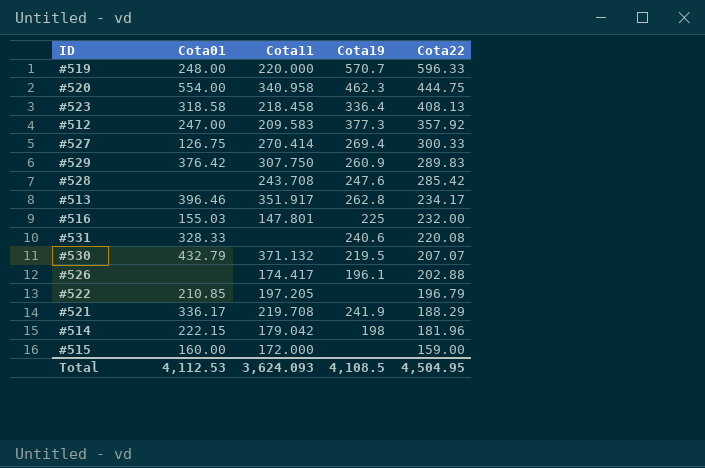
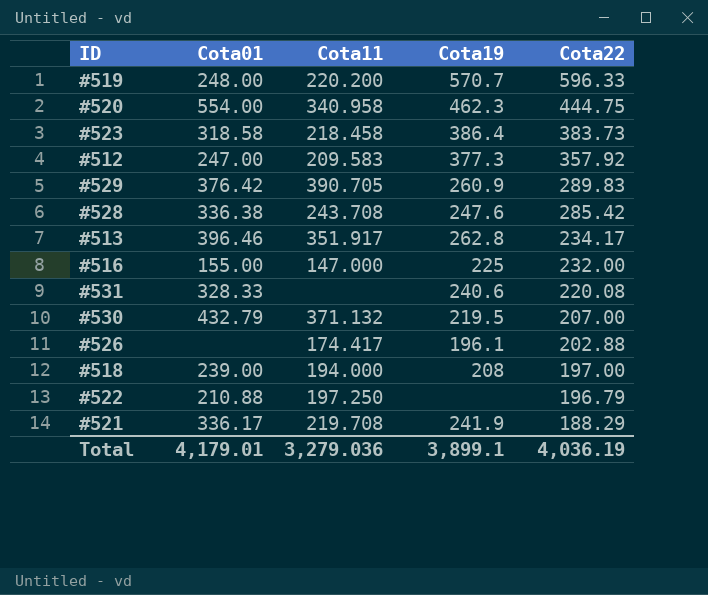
row #527: 126.75 | 270.414 | 269.4 | 300.33 -> none
row #514: 222.15 | 179.042 | 198 | 181.96 -> none
row #515: 160.00 | 172.000 | none | 159.00 -> none
#519 | Cota11: 220.000 -> 220.200
#523 | Cota19: 336.4 -> 386.4
#523 | Cota22: 408.13 -> 383.73
#529 | Cota11: 307.750 -> 390.705
#528 | Cota01: none -> 336.38
#516 | Cota01: 155.03 -> 155.00
#516 | Cota11: 147.801 -> 147.000
#530 | Cota22: 207.07 -> 207.00
row #518: none -> 239.00 | 194.000 | 208 | 197.00
#522 | Cota01: 210.85 -> 210.88
#522 | Cota11: 197.205 -> 197.250
Total | Cota01: 4,112.53 -> 4,179.01
Total | Cota11: 3,624.093 -> 3,279.036
Total | Cota19: 4,108.5 -> 3,899.1
Total | Cota22: 4,504.95 -> 4,036.19

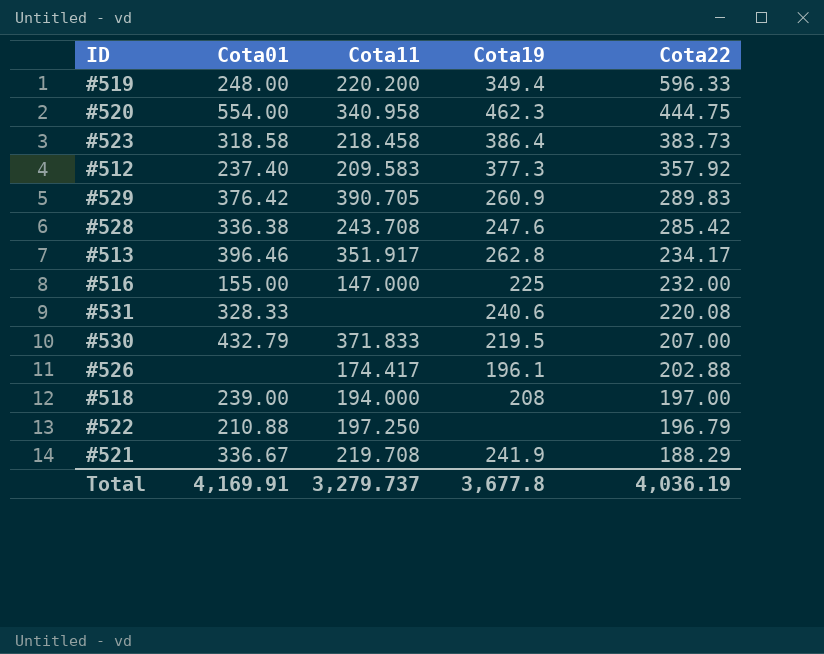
#519 | Cota19: 570.7 -> 349.4
#512 | Cota01: 247.00 -> 237.40
#530 | Cota11: 371.132 -> 371.833
#521 | Cota01: 336.17 -> 336.67
Total | Cota01: 4,179.01 -> 4,169.91
Total | Cota11: 3,279.036 -> 3,279.737
Total | Cota19: 3,899.1 -> 3,677.8

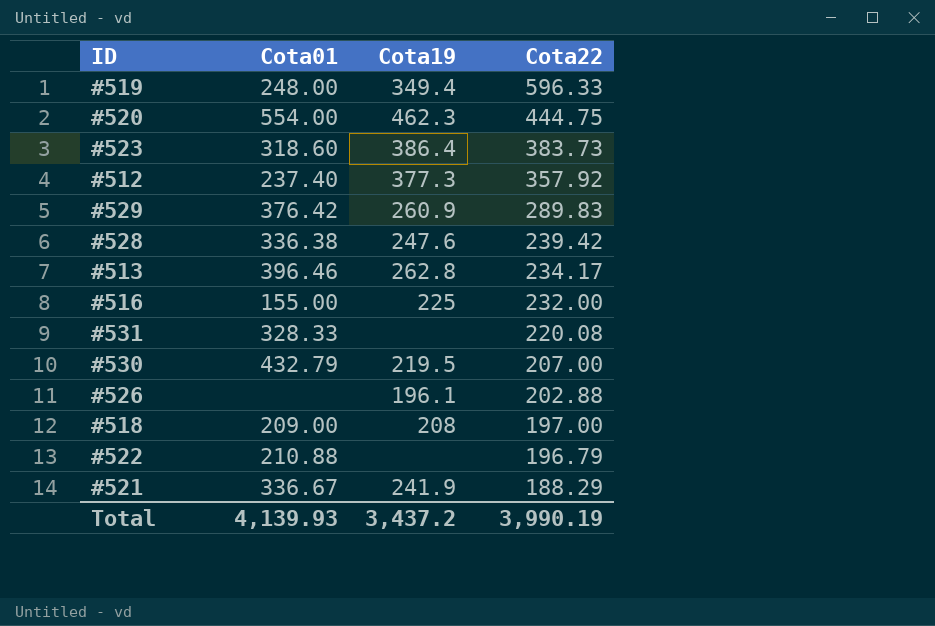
column Cota11 | position: 3 -> none
#523 | Cota01: 318.58 -> 318.60
#528 | Cota22: 285.42 -> 239.42
#531 | Cota19: 240.6 -> none
#518 | Cota01: 239.00 -> 209.00
Total | Cota01: 4,169.91 -> 4,139.93
Total | Cota19: 3,677.8 -> 3,437.2
Total | Cota22: 4,036.19 -> 3,990.19

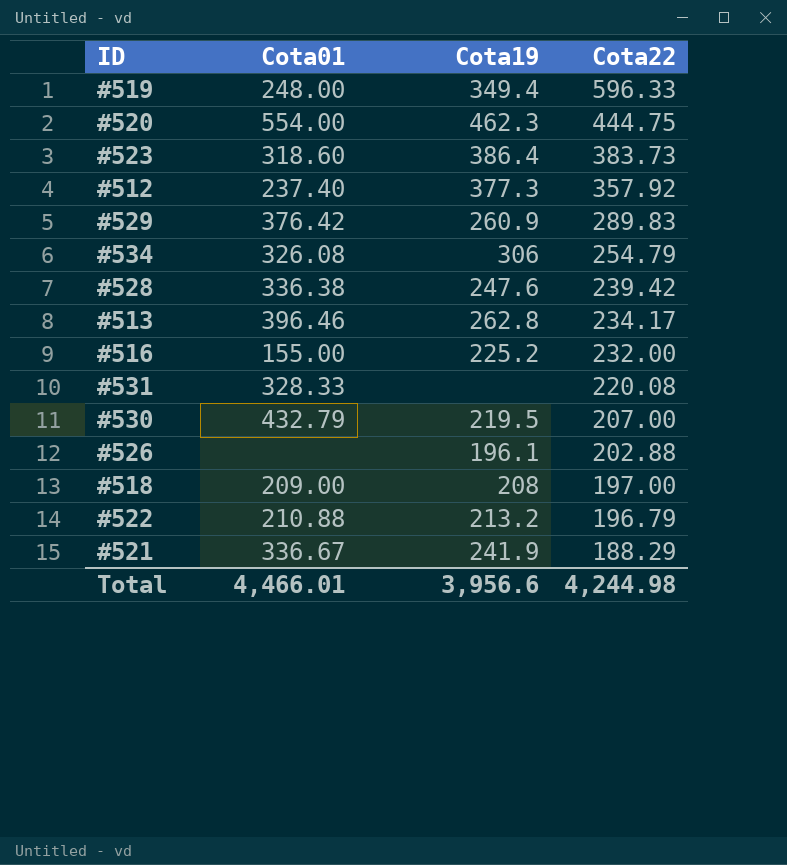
row #534: none -> 326.08 | 306 | 254.79
#516 | Cota19: 225 -> 225.2
#522 | Cota19: none -> 213.2
Total | Cota01: 4,139.93 -> 4,466.01
Total | Cota19: 3,437.2 -> 3,956.6
Total | Cota22: 3,990.19 -> 4,244.98

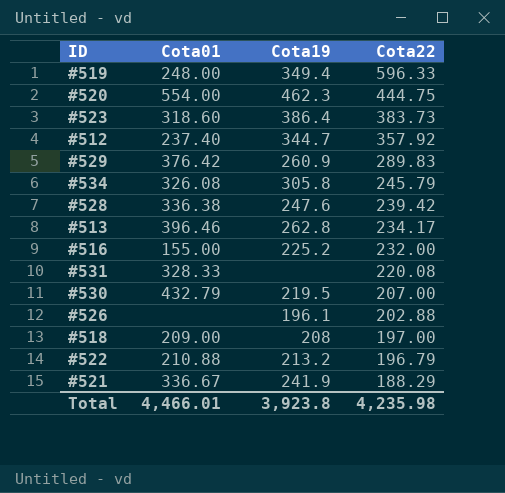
#512 | Cota19: 377.3 -> 344.7
#534 | Cota19: 306 -> 305.8
#534 | Cota22: 254.79 -> 245.79
Total | Cota19: 3,956.6 -> 3,923.8
Total | Cota22: 4,244.98 -> 4,235.98

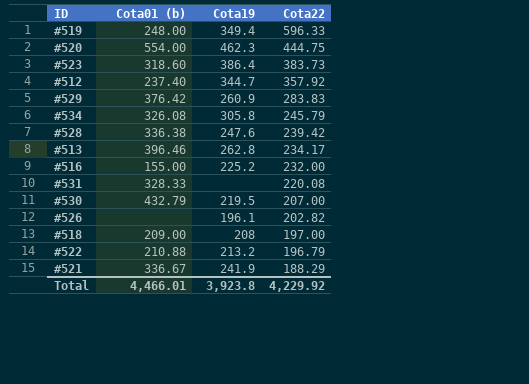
column name: Cota01 -> Cota01 (b)
#529 | Cota22: 289.83 -> 283.83
#526 | Cota22: 202.88 -> 202.82
Total | Cota22: 4,235.98 -> 4,229.92

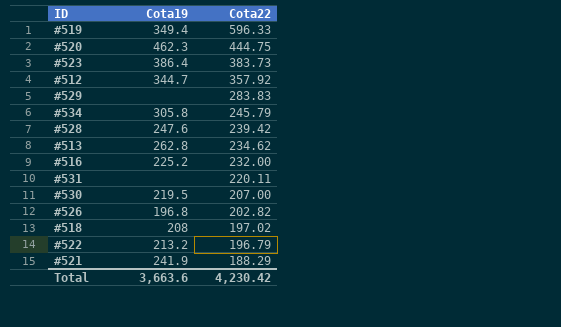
column Cota01 (b) | position: 2 -> none
#529 | Cota19: 260.9 -> none
#513 | Cota22: 234.17 -> 234.62
#531 | Cota22: 220.08 -> 220.11
#526 | Cota19: 196.1 -> 196.8
#518 | Cota22: 197.00 -> 197.02
Total | Cota19: 3,923.8 -> 3,663.6
Total | Cota22: 4,229.92 -> 4,230.42

